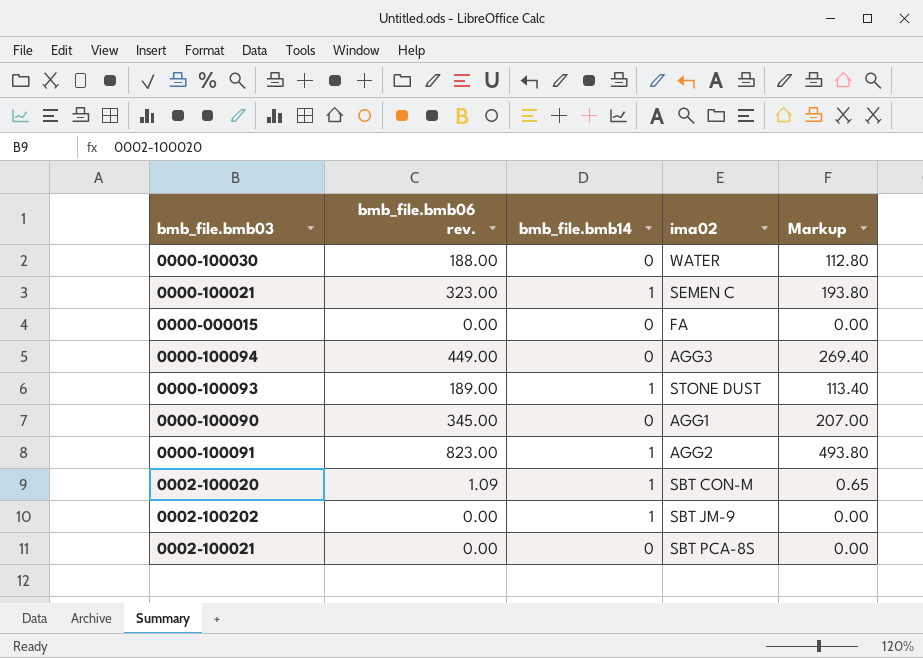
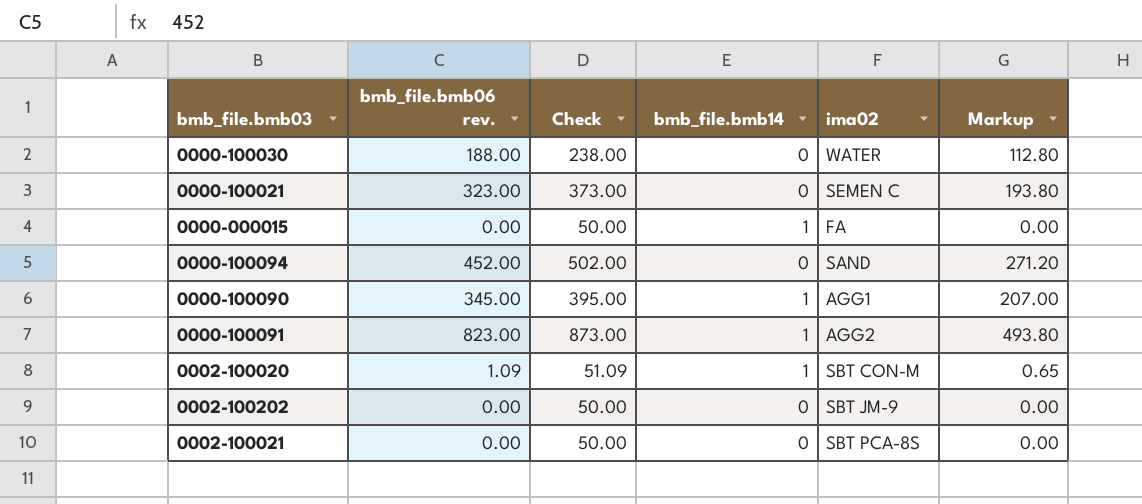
column Check | formula: none -> [bmb_file.bmb06 rev.] + 50
row 0000-100093: 189.00 | 1 | STONE DUST | 113.40 -> none
0000-100021 | bmb_file.bmb14: 1 -> 0
0000-000015 | bmb_file.bmb14: 0 -> 1
0000-100094 | bmb_file.bmb06 rev.: 449.00 -> 452.00
0000-100094 | ima02: AGG3 -> SAND
0000-100094 | Markup: 269.40 -> 271.20
0000-100090 | bmb_file.bmb14: 0 -> 1
0002-100202 | bmb_file.bmb14: 1 -> 0

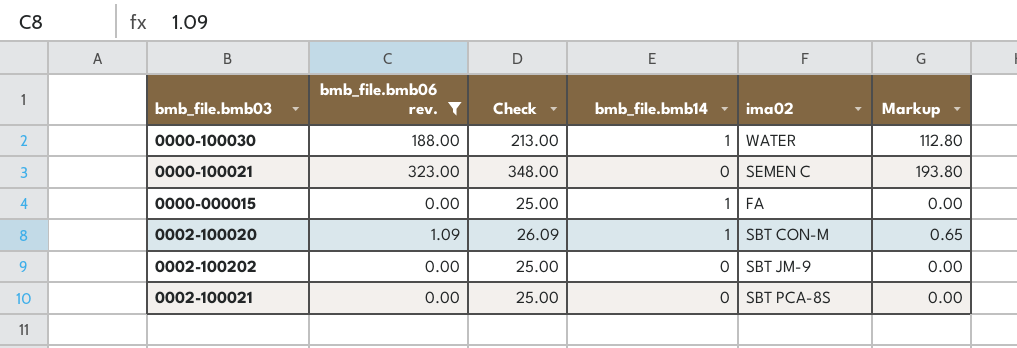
filter: none -> bmb_file.bmb06 rev. <= 323.00
column Check | formula: [bmb_file.bmb06 rev.] + 50 -> [bmb_file.bmb06 rev.] + 25
0000-100030 | bmb_file.bmb14: 0 -> 1

